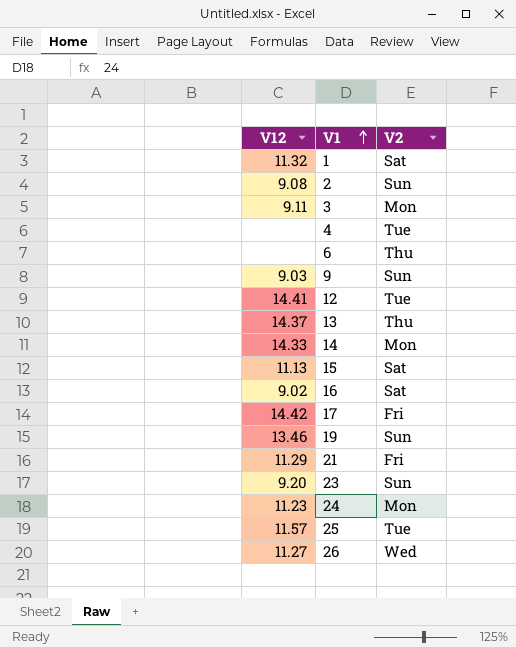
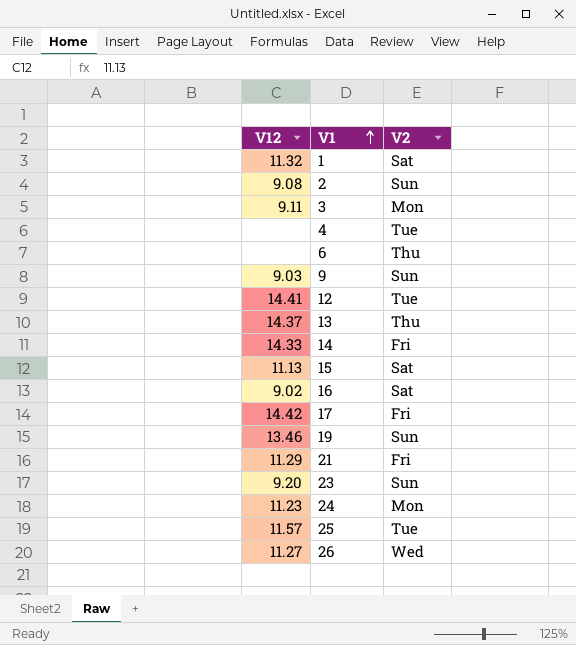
14 | V2: Mon -> Fri

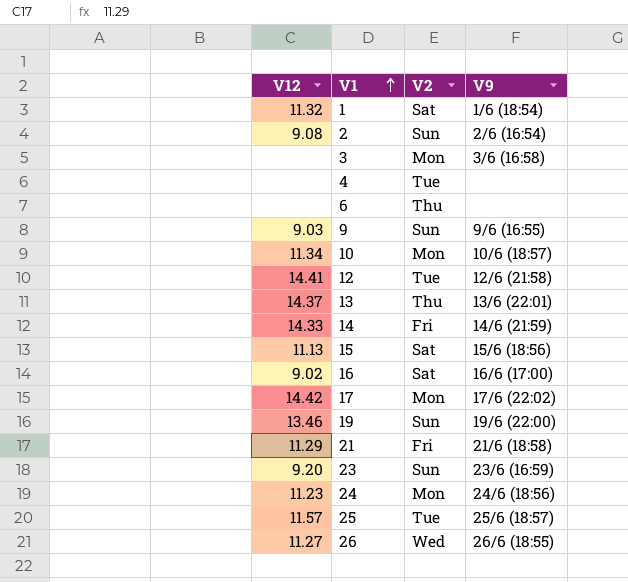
column V9 | position: none -> 4
3 | V12: 9.11 -> none
row 10: none -> 11.34 | Mon | 10/6 (18:57)
17 | V2: Fri -> Mon

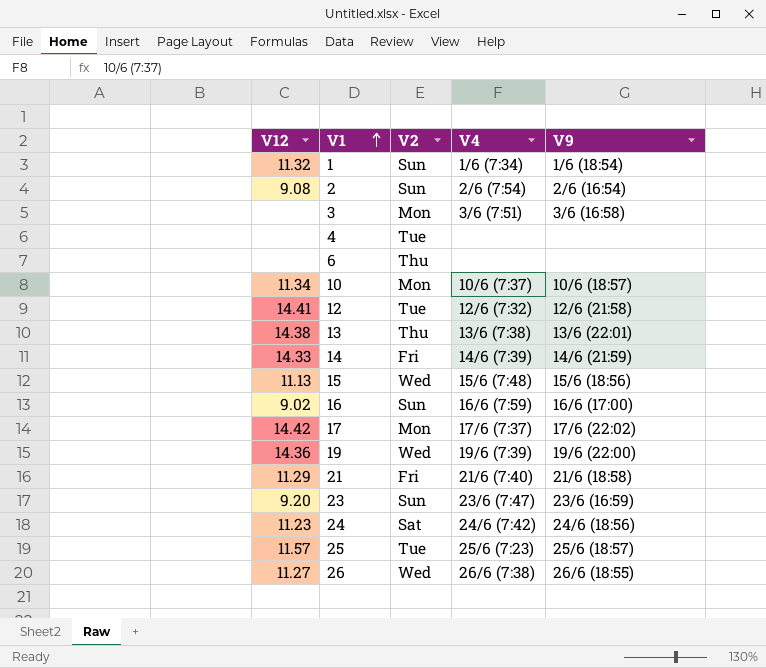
column V4 | position: none -> 4
row 9: 9.03 | Sun | 9/6 (16:55) -> none
1 | V2: Sat -> Sun
13 | V12: 14.37 -> 14.38
15 | V2: Sat -> Wed
16 | V2: Sat -> Sun
19 | V12: 13.46 -> 14.36
19 | V2: Sun -> Wed
24 | V2: Mon -> Sat

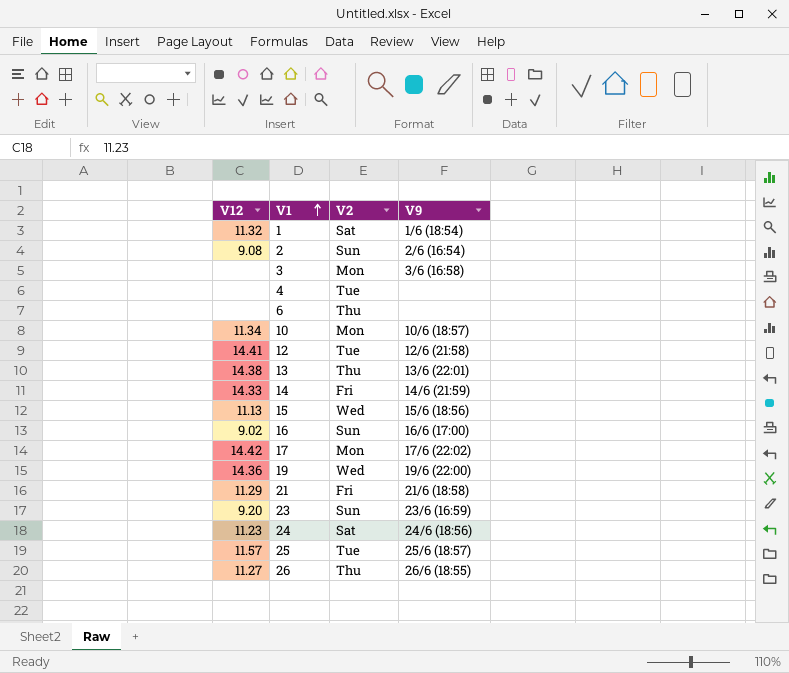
column V4 | position: 4 -> none
1 | V2: Sun -> Sat
26 | V2: Wed -> Thu

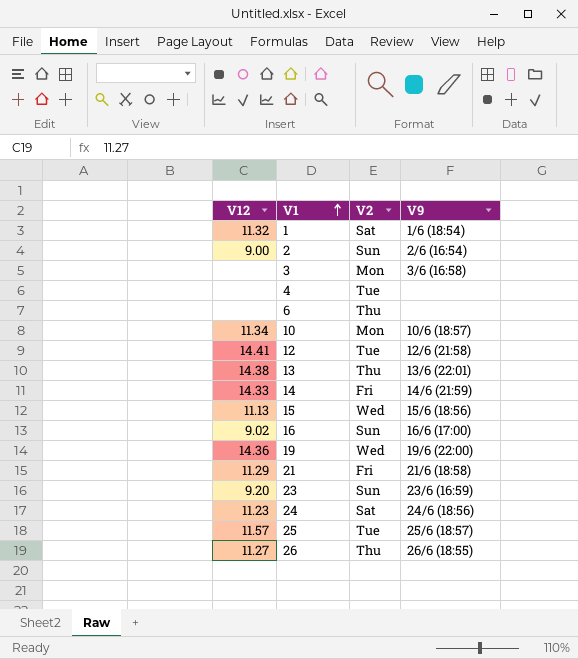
row 17: 14.42 | Mon | 17/6 (22:02) -> none
2 | V12: 9.08 -> 9.00

